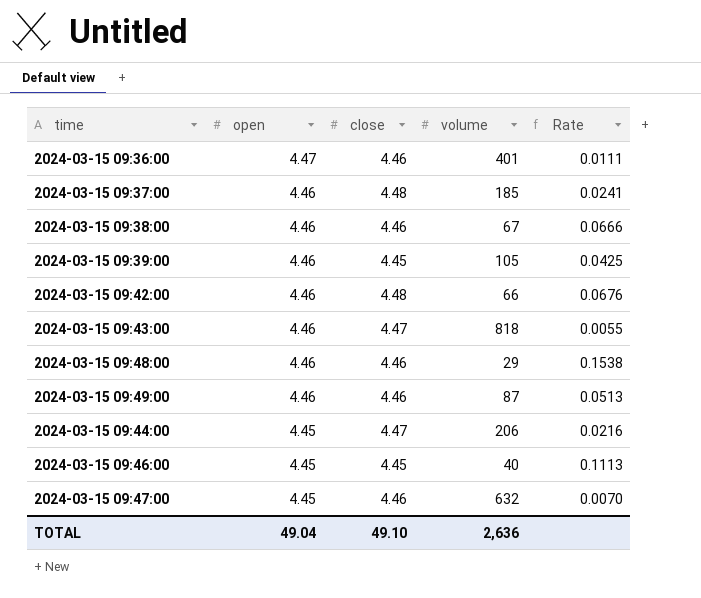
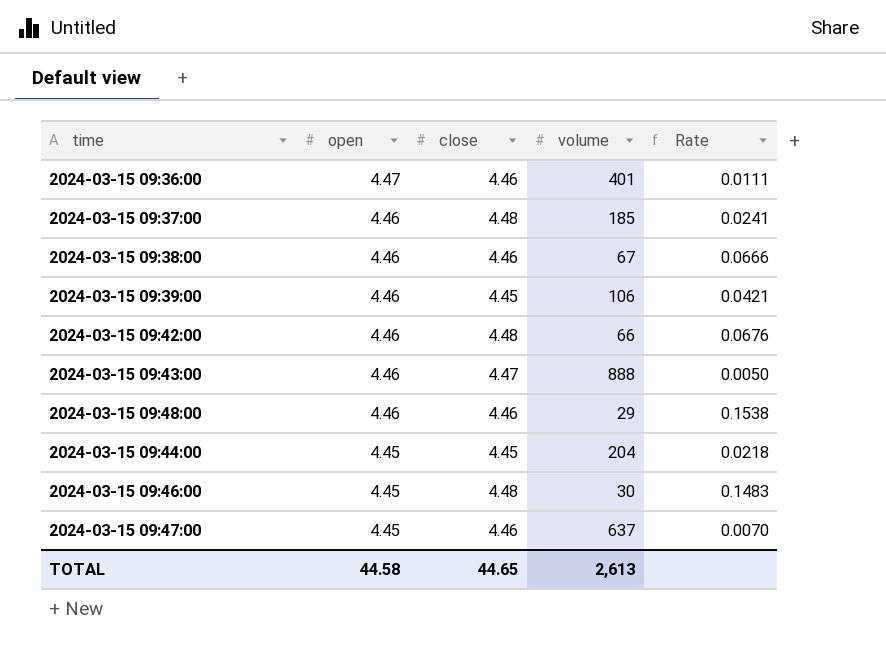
row 2024-03-15 09:49:00: 4.46 | 4.46 | 87 | 0.0513 -> none
2024-03-15 09:39:00 | volume: 105 -> 106
2024-03-15 09:39:00 | Rate: 0.0425 -> 0.0421
2024-03-15 09:43:00 | volume: 818 -> 888
2024-03-15 09:43:00 | Rate: 0.0055 -> 0.0050
2024-03-15 09:44:00 | close: 4.47 -> 4.45
2024-03-15 09:44:00 | volume: 206 -> 204
2024-03-15 09:44:00 | Rate: 0.0216 -> 0.0218
2024-03-15 09:46:00 | close: 4.45 -> 4.48
2024-03-15 09:46:00 | volume: 40 -> 30
2024-03-15 09:46:00 | Rate: 0.1113 -> 0.1483
2024-03-15 09:47:00 | volume: 632 -> 637
TOTAL | open: 49.04 -> 44.58
TOTAL | close: 49.10 -> 44.65
TOTAL | volume: 2,636 -> 2,613

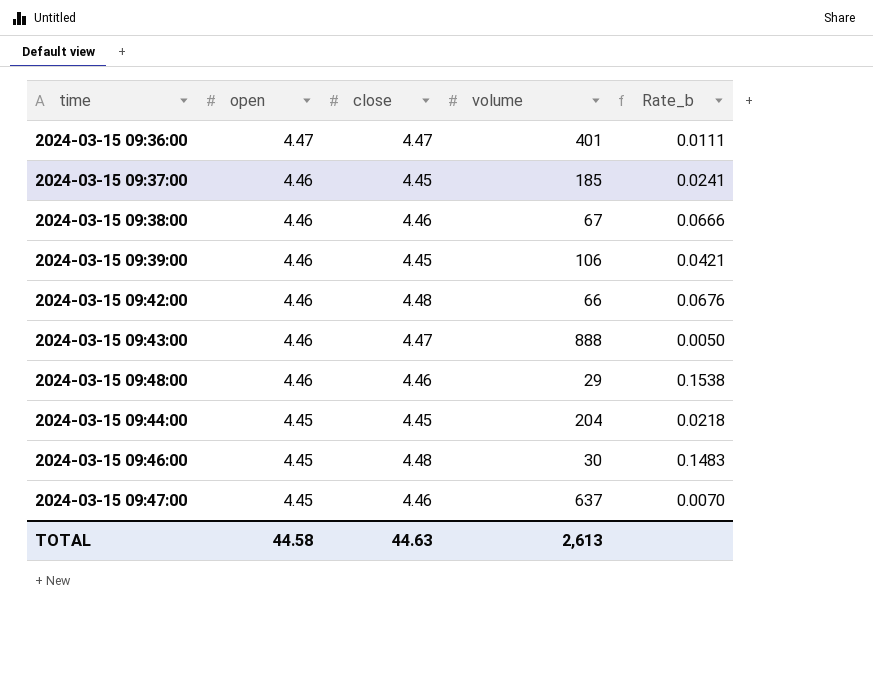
column name: Rate -> Rate_b
2024-03-15 09:36:00 | close: 4.46 -> 4.47
2024-03-15 09:37:00 | close: 4.48 -> 4.45
TOTAL | close: 44.65 -> 44.63

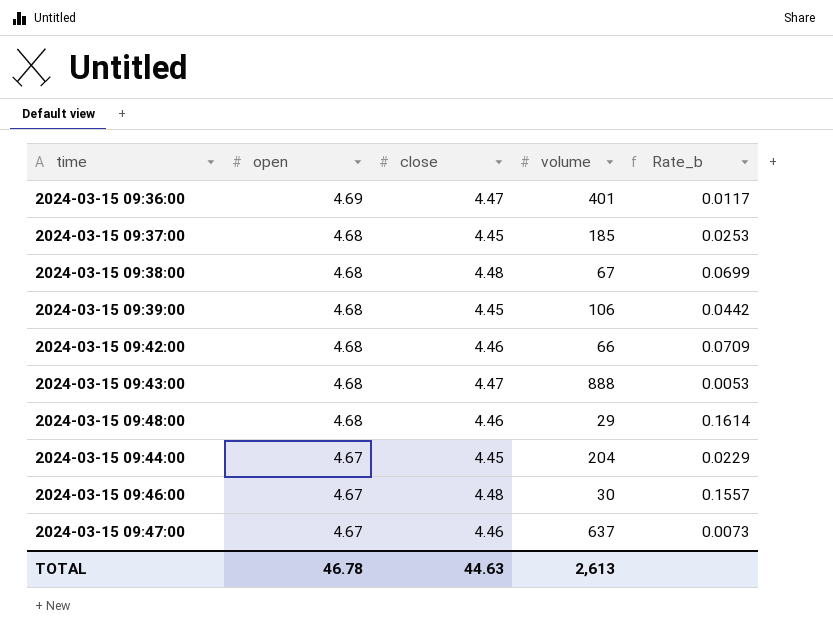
2024-03-15 09:36:00 | open: 4.47 -> 4.69
2024-03-15 09:36:00 | Rate_b: 0.0111 -> 0.0117
2024-03-15 09:37:00 | open: 4.46 -> 4.68
2024-03-15 09:37:00 | Rate_b: 0.0241 -> 0.0253
2024-03-15 09:38:00 | open: 4.46 -> 4.68
2024-03-15 09:38:00 | close: 4.46 -> 4.48
2024-03-15 09:38:00 | Rate_b: 0.0666 -> 0.0699
2024-03-15 09:39:00 | open: 4.46 -> 4.68
2024-03-15 09:39:00 | Rate_b: 0.0421 -> 0.0442
2024-03-15 09:42:00 | open: 4.46 -> 4.68
2024-03-15 09:42:00 | close: 4.48 -> 4.46
2024-03-15 09:42:00 | Rate_b: 0.0676 -> 0.0709
2024-03-15 09:43:00 | open: 4.46 -> 4.68
2024-03-15 09:43:00 | Rate_b: 0.0050 -> 0.0053
2024-03-15 09:48:00 | open: 4.46 -> 4.68
2024-03-15 09:48:00 | Rate_b: 0.1538 -> 0.1614
2024-03-15 09:44:00 | open: 4.45 -> 4.67
2024-03-15 09:44:00 | Rate_b: 0.0218 -> 0.0229
2024-03-15 09:46:00 | open: 4.45 -> 4.67
2024-03-15 09:46:00 | Rate_b: 0.1483 -> 0.1557
2024-03-15 09:47:00 | open: 4.45 -> 4.67
2024-03-15 09:47:00 | Rate_b: 0.0070 -> 0.0073
TOTAL | open: 44.58 -> 46.78

